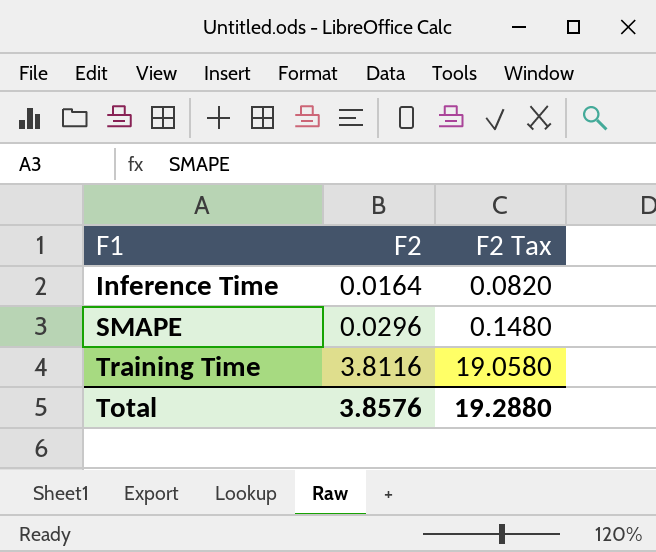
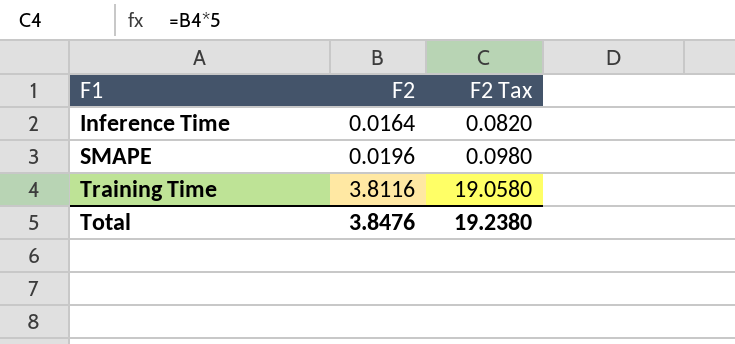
SMAPE | F2: 0.0296 -> 0.0196
SMAPE | F2 Tax: 0.1480 -> 0.0980
Total | F2: 3.8576 -> 3.8476
Total | F2 Tax: 19.2880 -> 19.2380

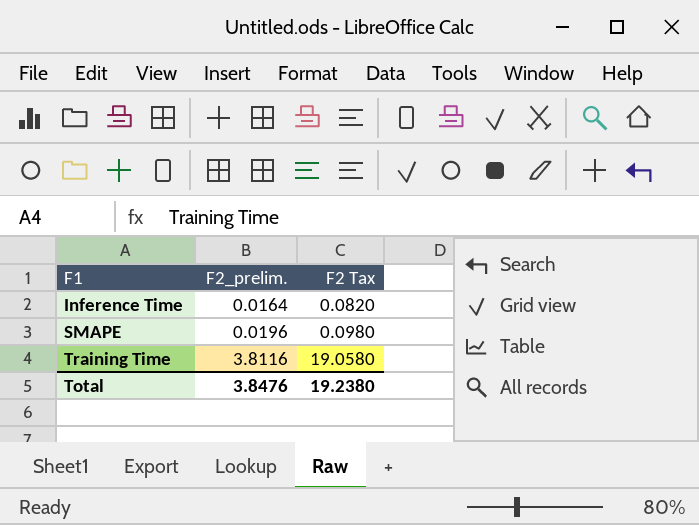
column name: F2 -> F2_prelim.

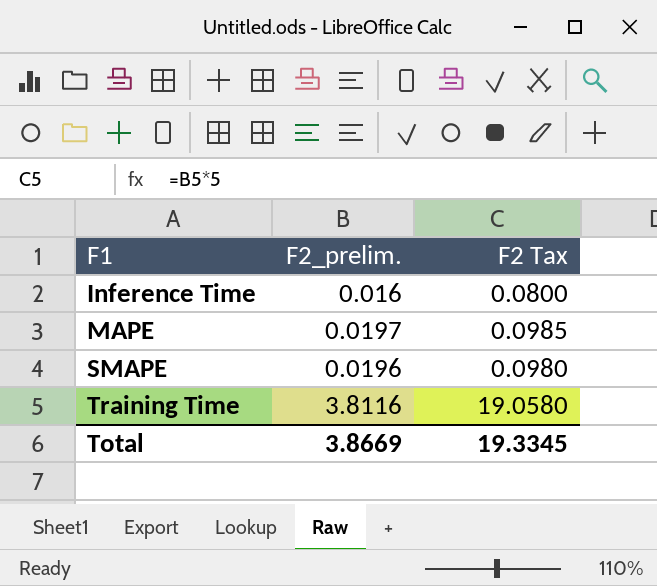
Inference Time | F2_prelim.: 0.0164 -> 0.016
Inference Time | F2 Tax: 0.0820 -> 0.0800
row MAPE: none -> 0.0197 | 0.0985
Total | F2_prelim.: 3.8476 -> 3.8669
Total | F2 Tax: 19.2380 -> 19.3345

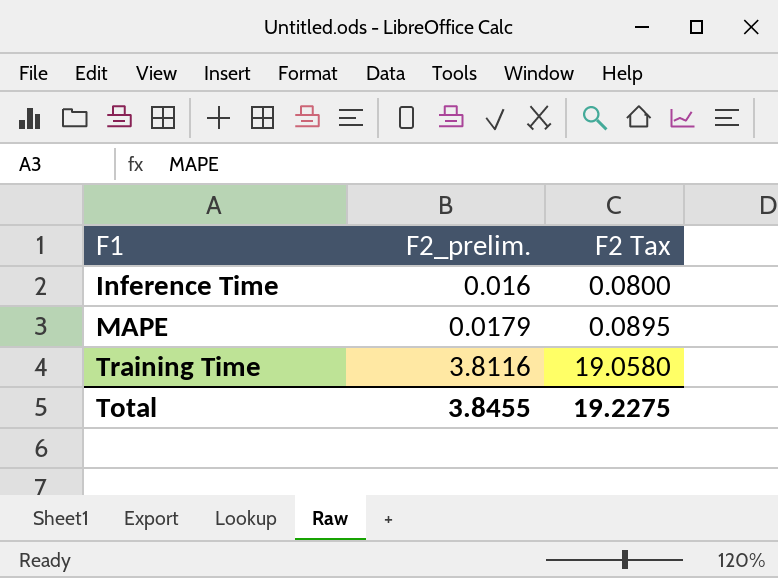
row SMAPE: 0.0196 | 0.0980 -> none
MAPE | F2_prelim.: 0.0197 -> 0.0179
MAPE | F2 Tax: 0.0985 -> 0.0895
Total | F2_prelim.: 3.8669 -> 3.8455
Total | F2 Tax: 19.3345 -> 19.2275

